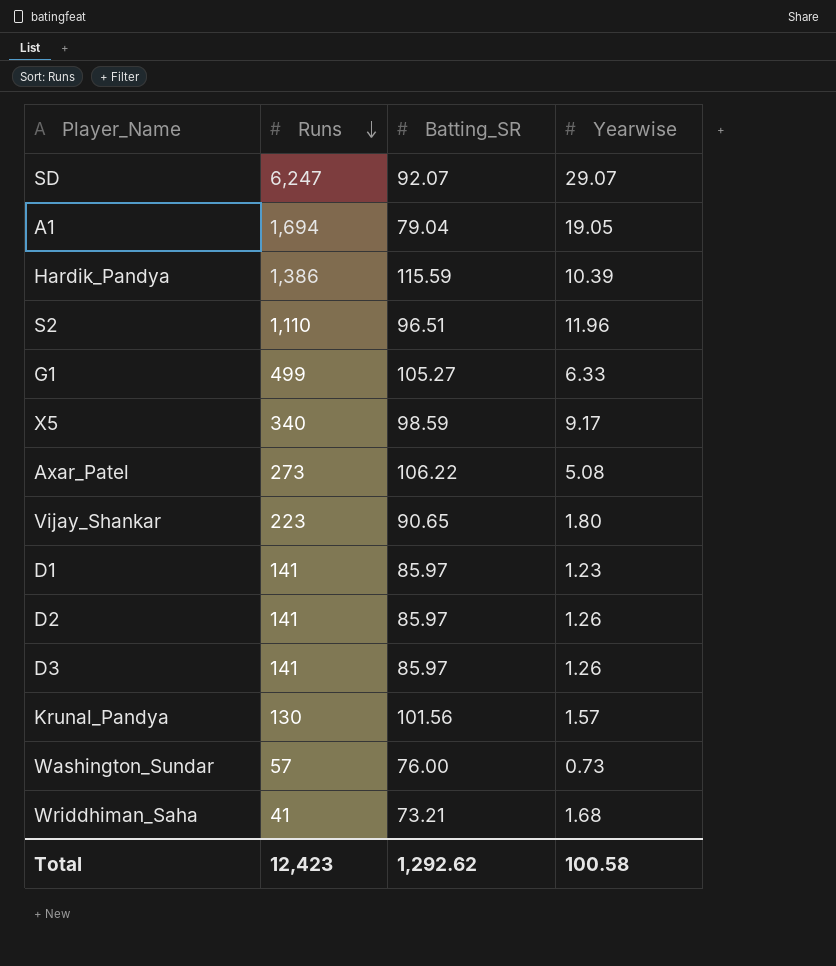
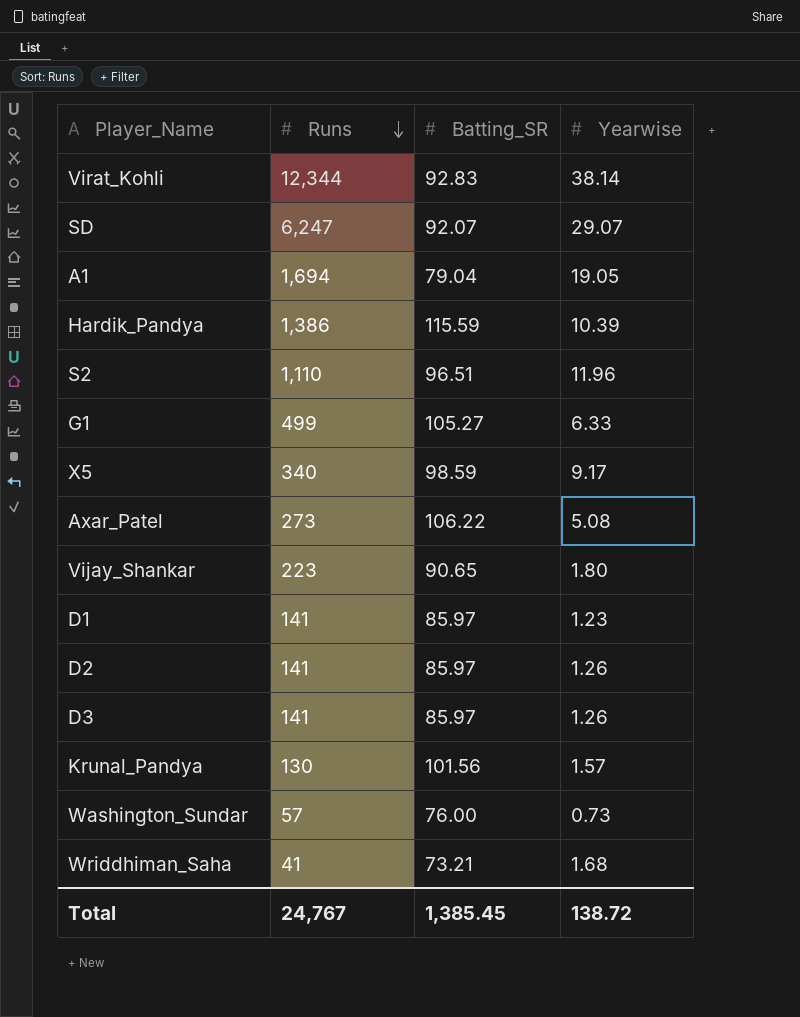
row Virat_Kohli: none -> 12,344 | 92.83 | 38.14
Total | Runs: 12,423 -> 24,767
Total | Batting_SR: 1,292.62 -> 1,385.45
Total | Yearwise: 100.58 -> 138.72

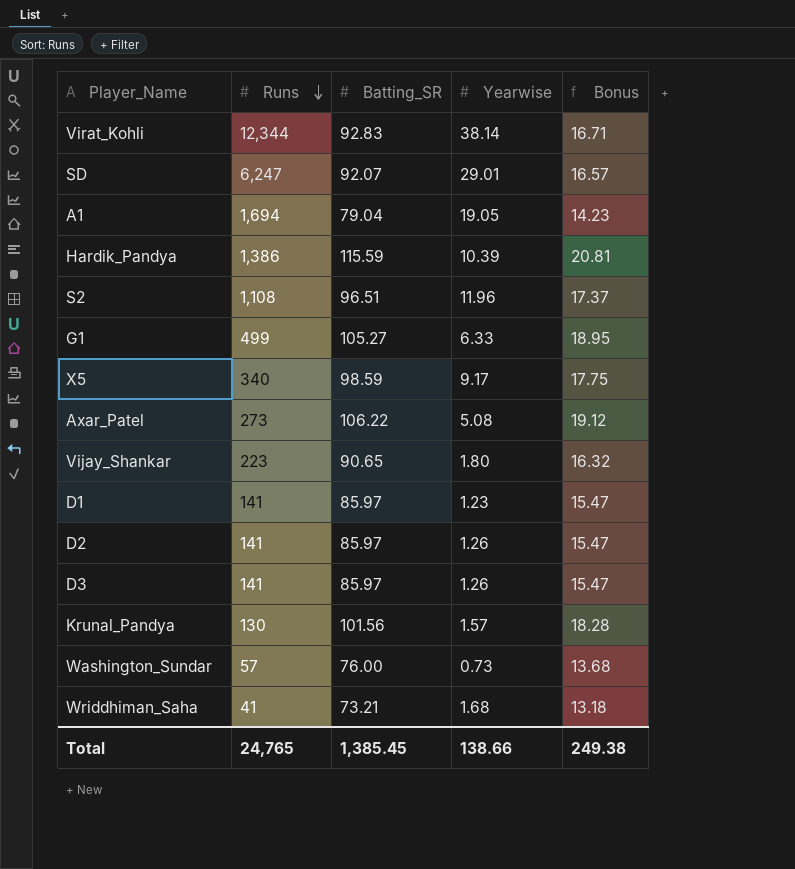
column Bonus | formula: none -> [Batting_SR] * 0.18
SD | Yearwise: 29.07 -> 29.01
S2 | Runs: 1,110 -> 1,108
Total | Runs: 24,767 -> 24,765
Total | Yearwise: 138.72 -> 138.66

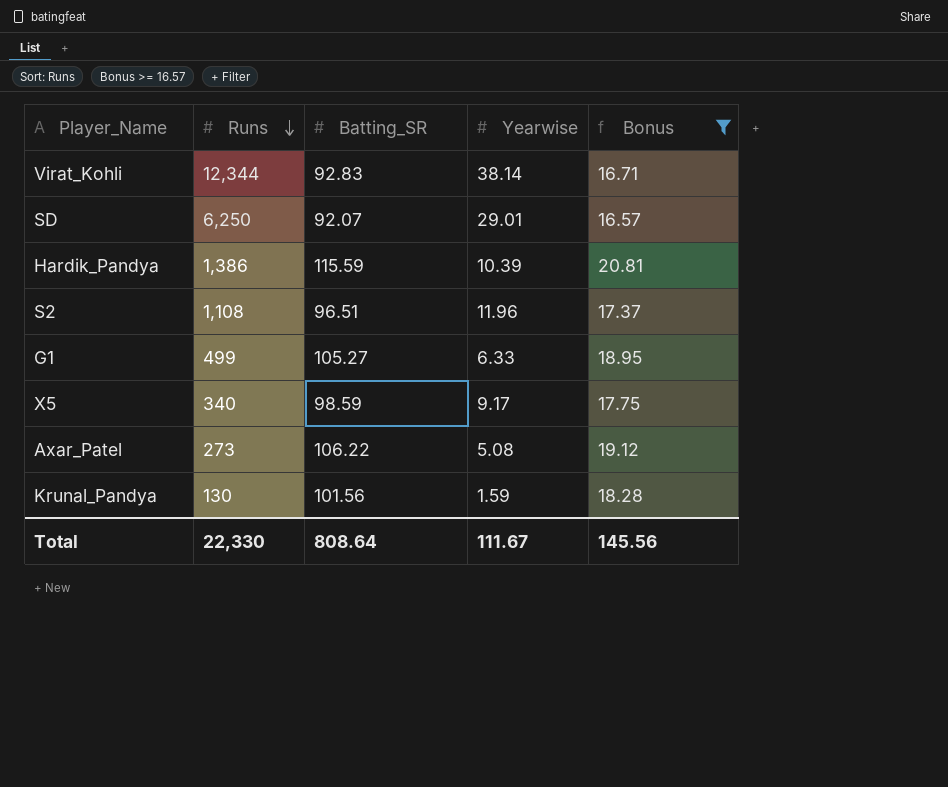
filter: none -> Bonus >= 16.57
SD | Runs: 6,247 -> 6,250
Krunal_Pandya | Yearwise: 1.57 -> 1.59
Total | Runs: 24,765 -> 22,330
Total | Batting_SR: 1,385.45 -> 808.64
Total | Yearwise: 138.66 -> 111.67
Total | Bonus: 249.38 -> 145.56

